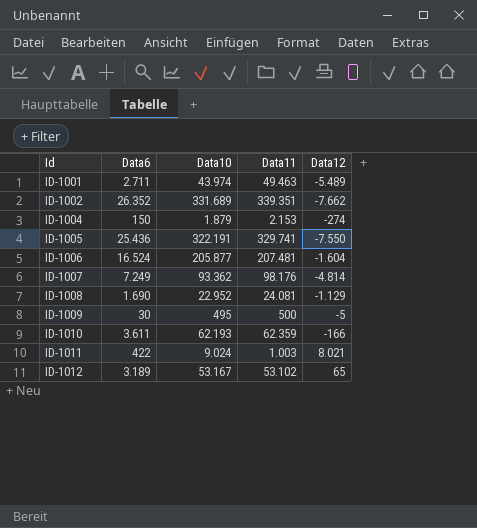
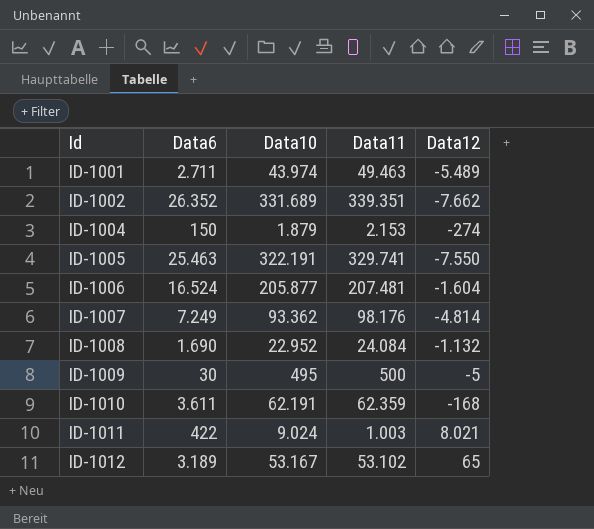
ID-1005 | Data6: 25.436 -> 25.463
ID-1008 | Data11: 24.081 -> 24.084
ID-1008 | Data12: -1.129 -> -1.132
ID-1010 | Data10: 62.193 -> 62.191
ID-1010 | Data12: -166 -> -168

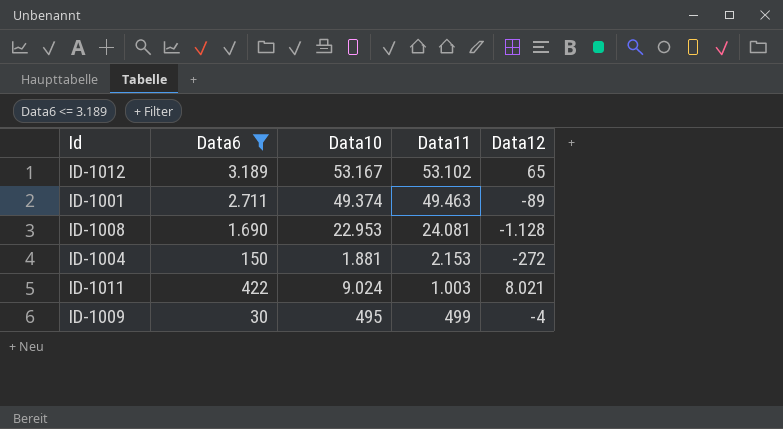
filter: none -> Data6 <= 3.189
row order: Id ascending -> Data11 descending
ID-1001 | Data10: 43.974 -> 49.374
ID-1001 | Data12: -5.489 -> -89
ID-1008 | Data10: 22.952 -> 22.953
ID-1008 | Data11: 24.084 -> 24.081
ID-1008 | Data12: -1.132 -> -1.128
ID-1004 | Data10: 1.879 -> 1.881
ID-1004 | Data12: -274 -> -272
ID-1009 | Data11: 500 -> 499
ID-1009 | Data12: -5 -> -4

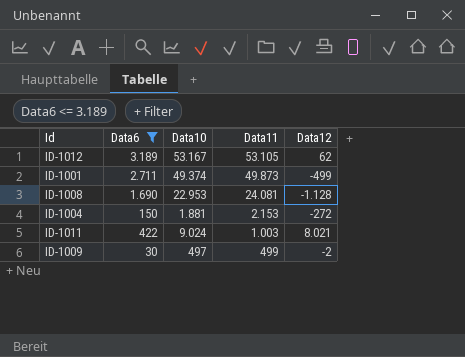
ID-1012 | Data11: 53.102 -> 53.105
ID-1012 | Data12: 65 -> 62
ID-1001 | Data11: 49.463 -> 49.873
ID-1001 | Data12: -89 -> -499
ID-1009 | Data10: 495 -> 497
ID-1009 | Data12: -4 -> -2

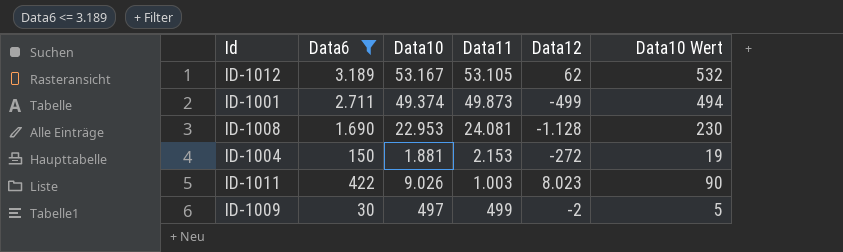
column Data10 Wert | formula: none -> [Data10] * 0,01
ID-1011 | Data10: 9.024 -> 9.026
ID-1011 | Data12: 8.021 -> 8.023

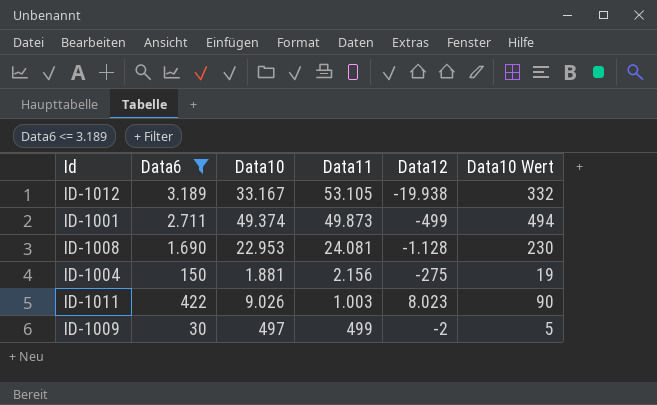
ID-1012 | Data10: 53.167 -> 33.167
ID-1012 | Data12: 62 -> -19.938
ID-1012 | Data10 Wert: 532 -> 332
ID-1004 | Data11: 2.153 -> 2.156
ID-1004 | Data12: -272 -> -275

